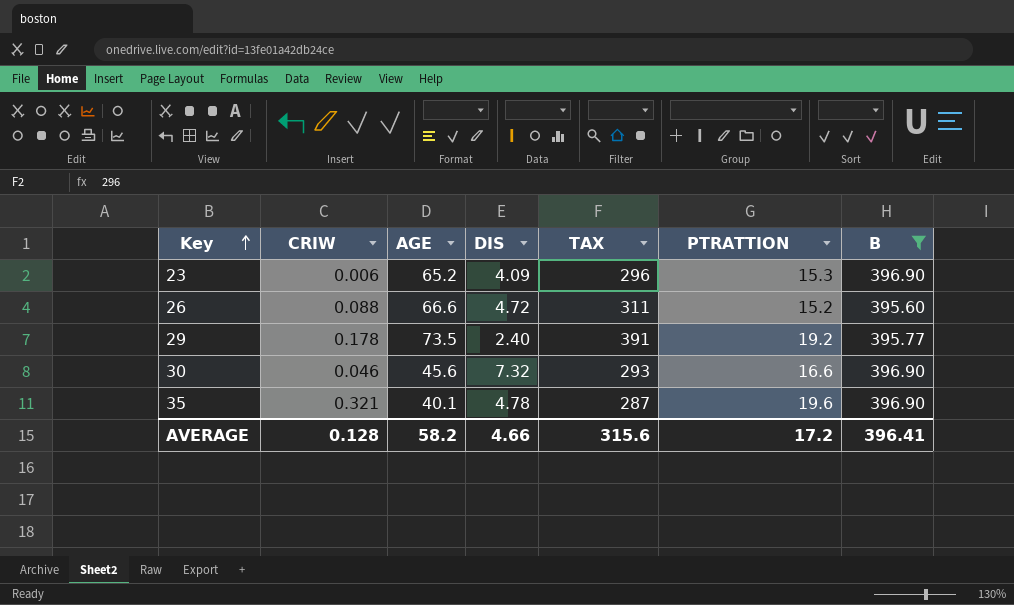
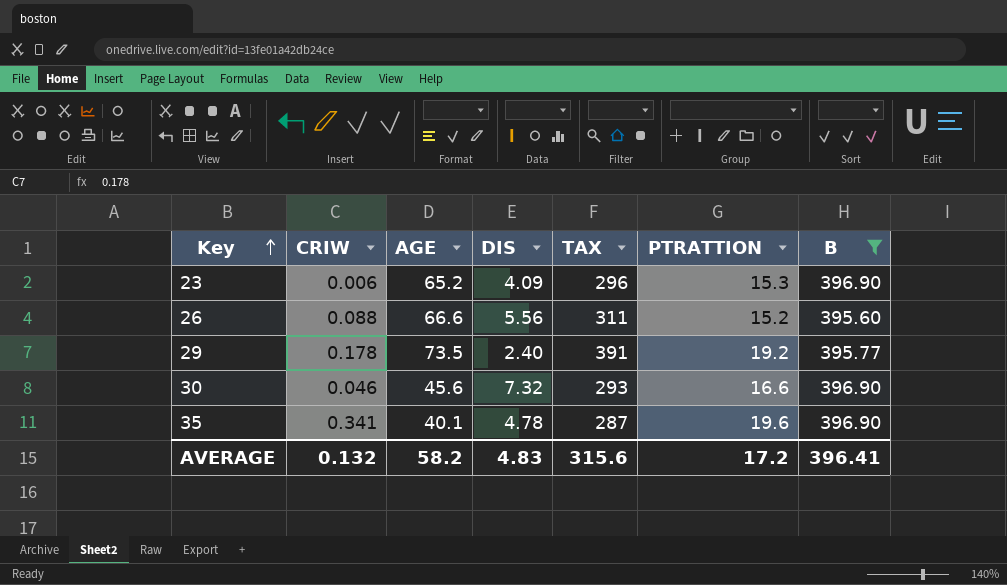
26 | DIS: 4.72 -> 5.56
35 | CRIW: 0.321 -> 0.341
AVERAGE | CRIW: 0.128 -> 0.132
AVERAGE | DIS: 4.66 -> 4.83

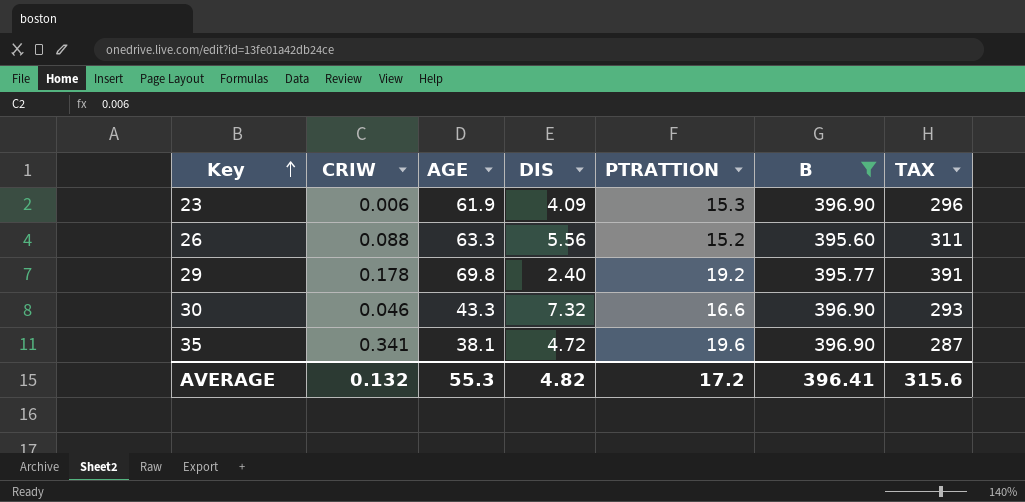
column TAX | position: 5 -> 7
23 | AGE: 65.2 -> 61.9
26 | AGE: 66.6 -> 63.3
29 | AGE: 73.5 -> 69.8
30 | AGE: 45.6 -> 43.3
35 | AGE: 40.1 -> 38.1
35 | DIS: 4.78 -> 4.72
AVERAGE | AGE: 58.2 -> 55.3
AVERAGE | DIS: 4.83 -> 4.82

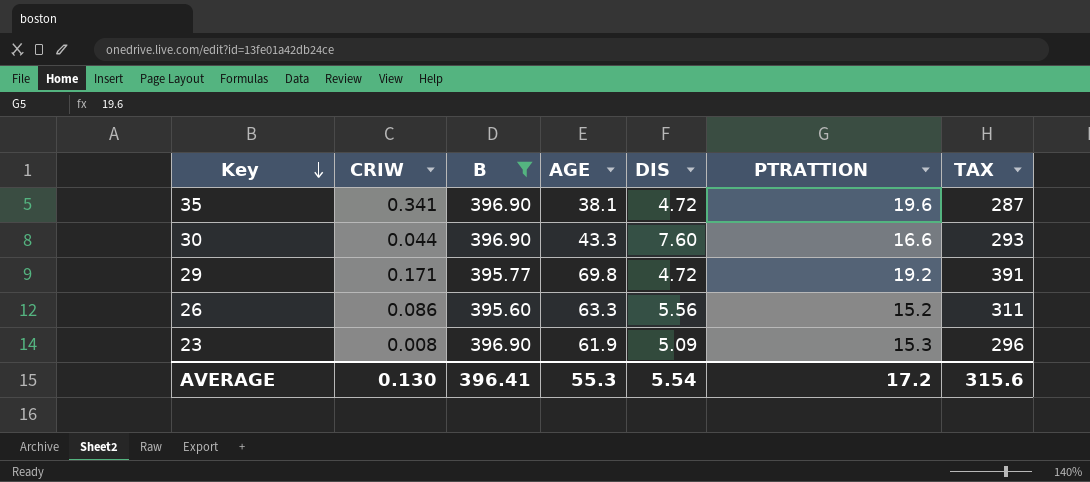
row order: Key ascending -> Key descending
column B | position: 6 -> 3
30 | CRIW: 0.046 -> 0.044
30 | DIS: 7.32 -> 7.60
29 | CRIW: 0.178 -> 0.171
29 | DIS: 2.40 -> 4.72
26 | CRIW: 0.088 -> 0.086
23 | CRIW: 0.006 -> 0.008
23 | DIS: 4.09 -> 5.09
AVERAGE | CRIW: 0.132 -> 0.130
AVERAGE | DIS: 4.82 -> 5.54

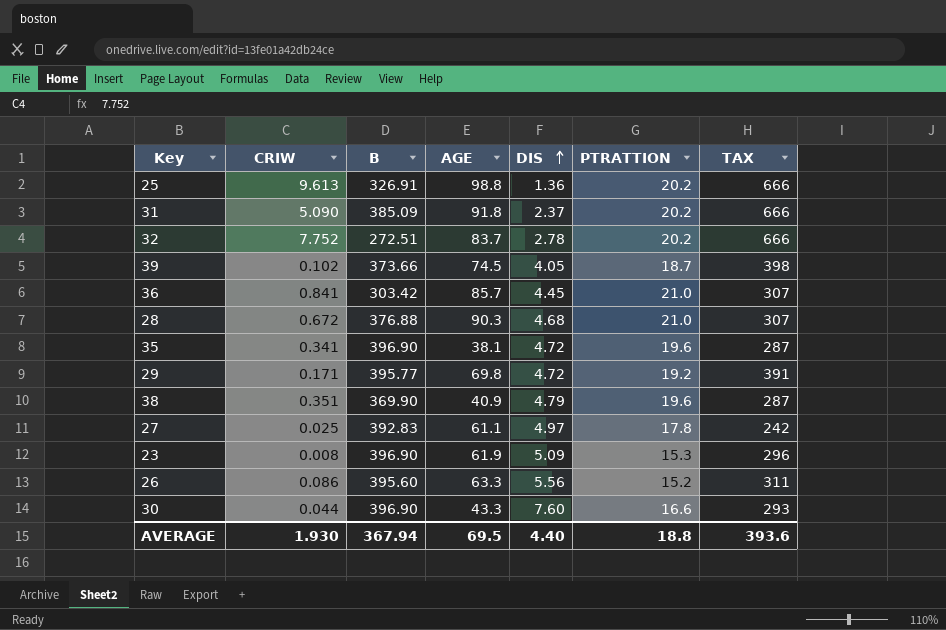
filter: B >= 395.60 -> none
row order: Key descending -> DIS ascending
AVERAGE | CRIW: 0.130 -> 1.930
AVERAGE | B: 396.41 -> 367.94
AVERAGE | AGE: 55.3 -> 69.5
AVERAGE | DIS: 5.54 -> 4.40
AVERAGE | PTRATTION: 17.2 -> 18.8
AVERAGE | TAX: 315.6 -> 393.6

